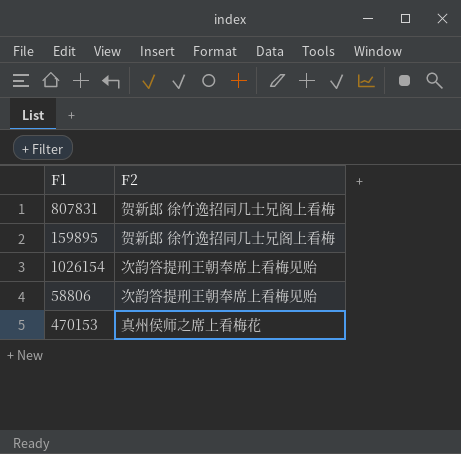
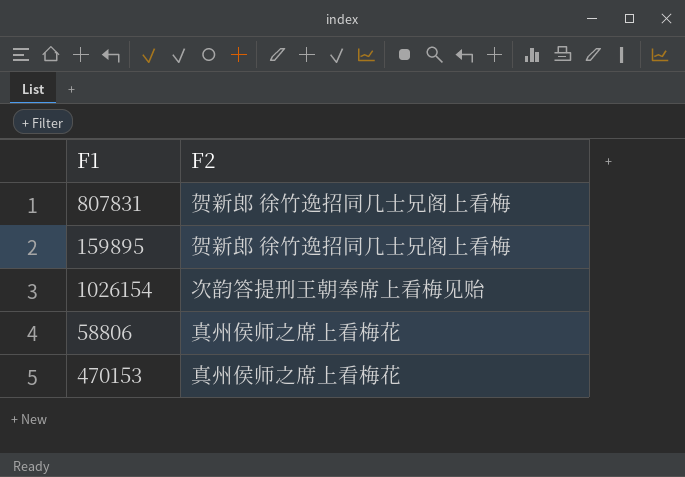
58806 | F2: 次韵答提刑王朝奉席上看梅见贻 -> 真州侯师之席上看梅花

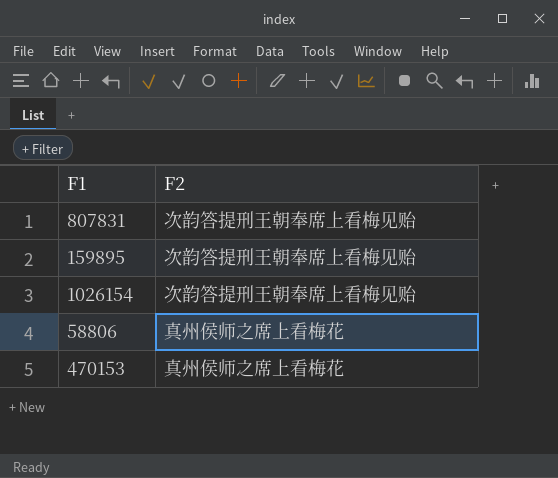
807831 | F2: 贺新郎 徐竹逸招同几士兄阁上看梅 -> 次韵答提刑王朝奉席上看梅见贻
159895 | F2: 贺新郎 徐竹逸招同几士兄阁上看梅 -> 次韵答提刑王朝奉席上看梅见贻

